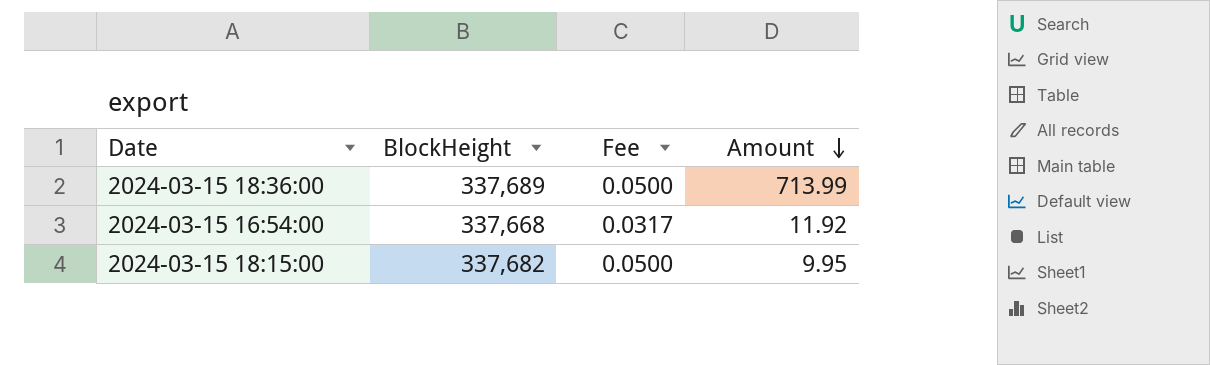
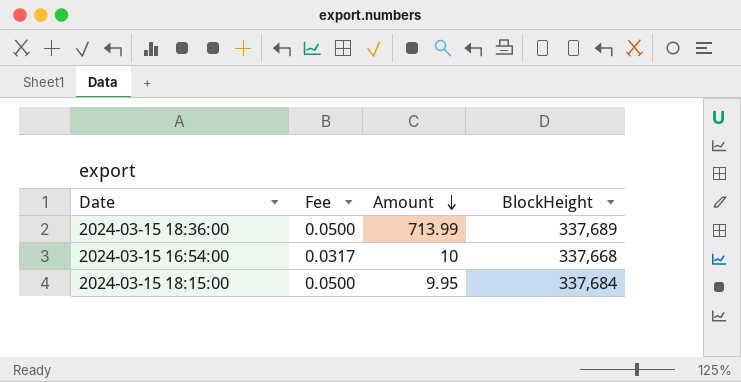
column BlockHeight | position: 2 -> 4
2024-03-15 16:54:00 | Amount: 11.92 -> 10
2024-03-15 18:15:00 | BlockHeight: 337,682 -> 337,684

